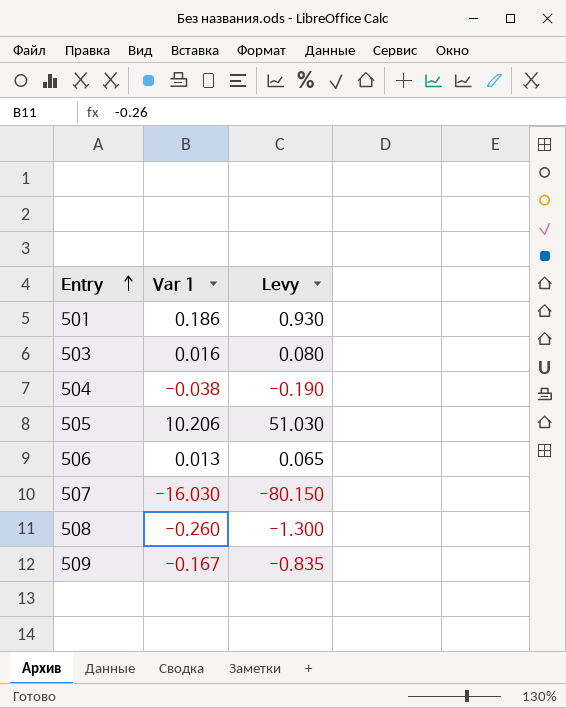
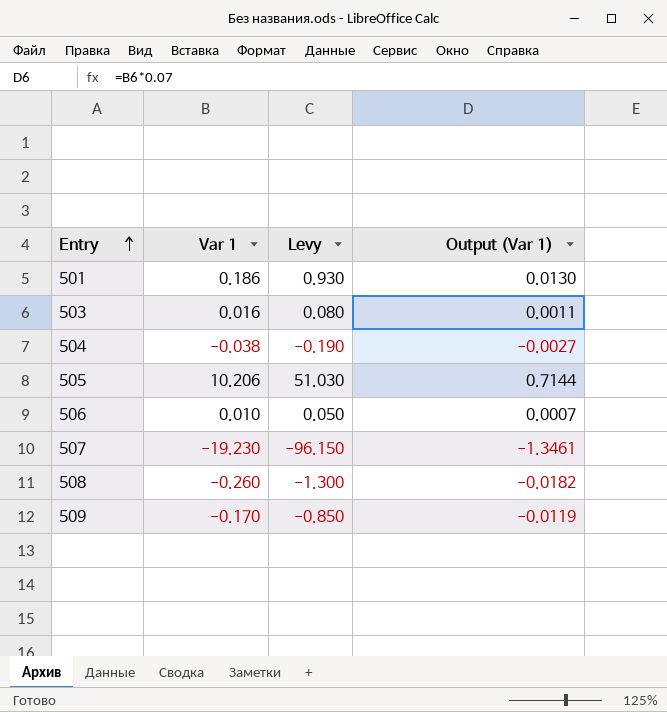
column Output (Var 1) | formula: none -> [Var 1] * 0.07
506 | Var 1: 0.013 -> 0.010
506 | Levy: 0.065 -> 0.050
507 | Var 1: -16.030 -> -19.230
507 | Levy: -80.150 -> -96.150
509 | Var 1: -0.167 -> -0.170
509 | Levy: -0.835 -> -0.850

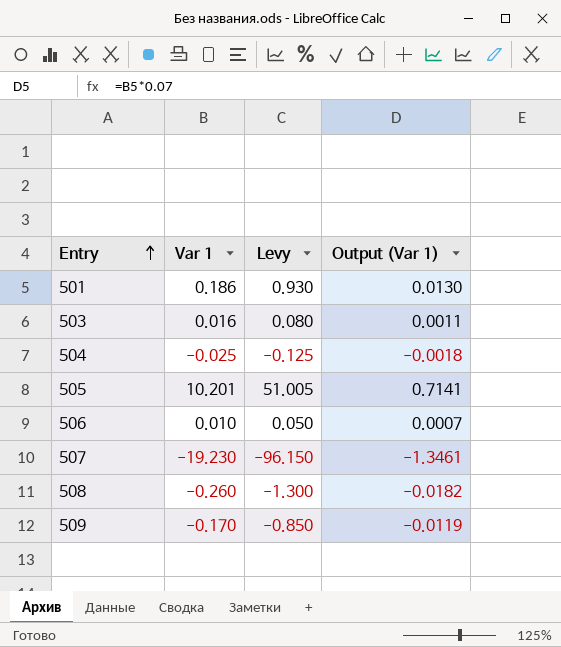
504 | Var 1: -0.038 -> -0.025
504 | Levy: -0.190 -> -0.125
504 | Output (Var 1): -0.0027 -> -0.0018
505 | Var 1: 10.206 -> 10.201
505 | Levy: 51.030 -> 51.005
505 | Output (Var 1): 0.7144 -> 0.7141

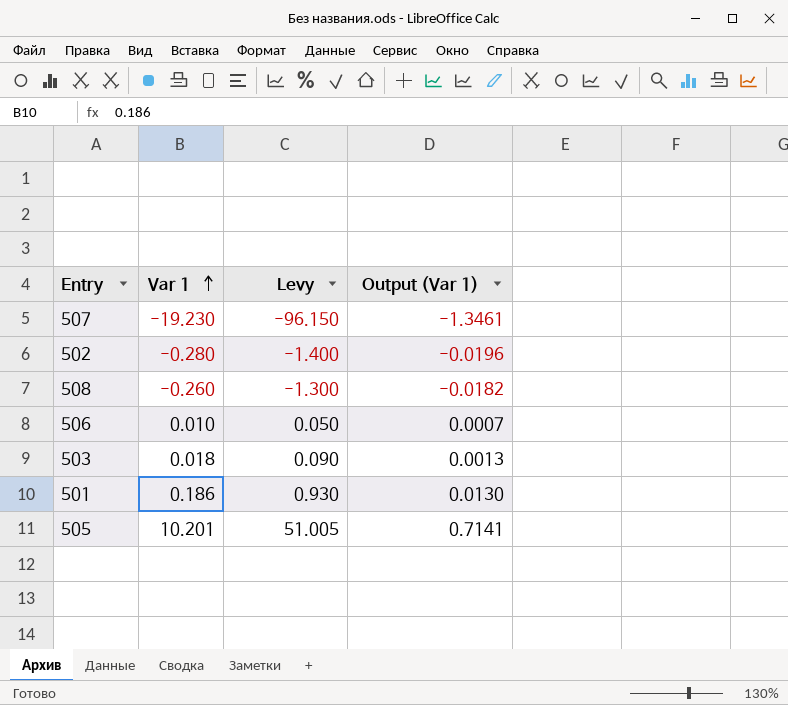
row order: Entry ascending -> Var 1 ascending
row 504: -0.025 | -0.125 | -0.0018 -> none
row 509: -0.170 | -0.850 | -0.0119 -> none
row 502: none -> -0.280 | -1.400 | -0.0196
503 | Var 1: 0.016 -> 0.018
503 | Levy: 0.080 -> 0.090
503 | Output (Var 1): 0.0011 -> 0.0013

